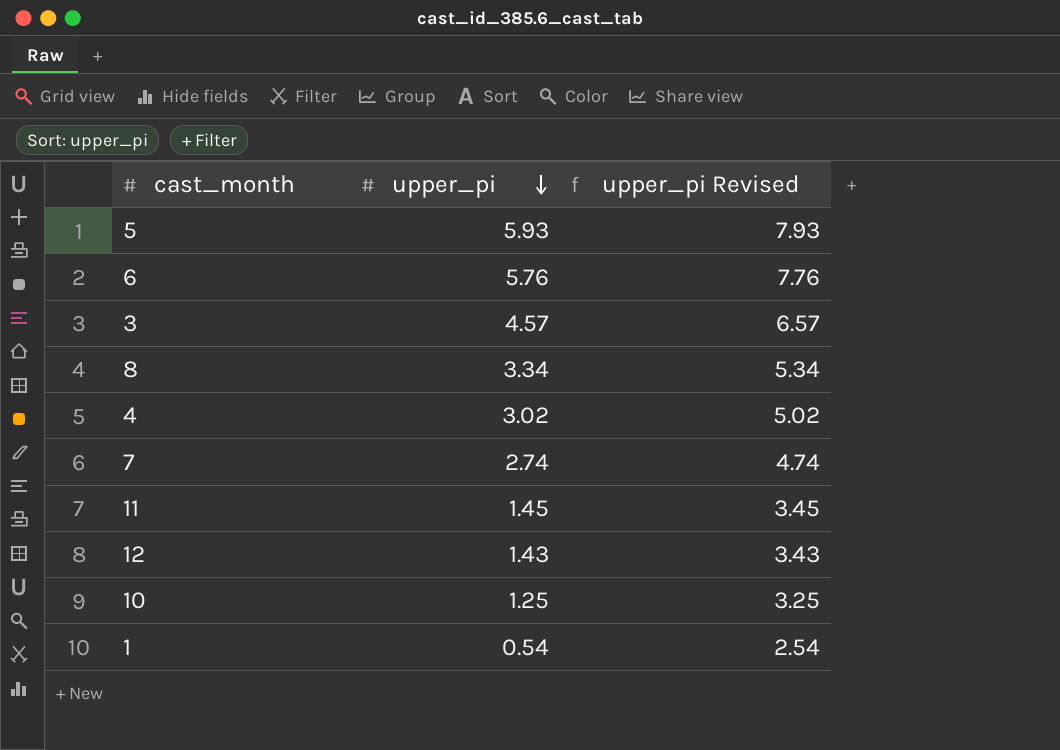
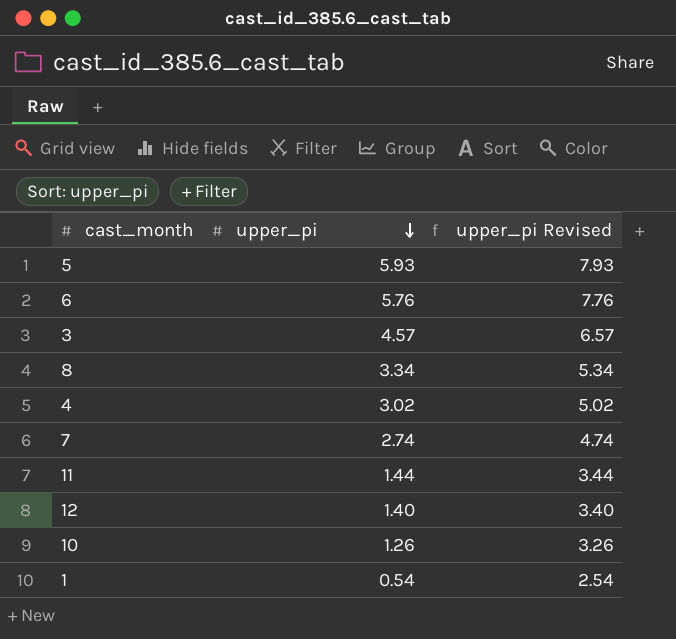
11 | upper_pi: 1.45 -> 1.44
11 | upper_pi Revised: 3.45 -> 3.44
12 | upper_pi: 1.43 -> 1.40
12 | upper_pi Revised: 3.43 -> 3.40
10 | upper_pi: 1.25 -> 1.26
10 | upper_pi Revised: 3.25 -> 3.26

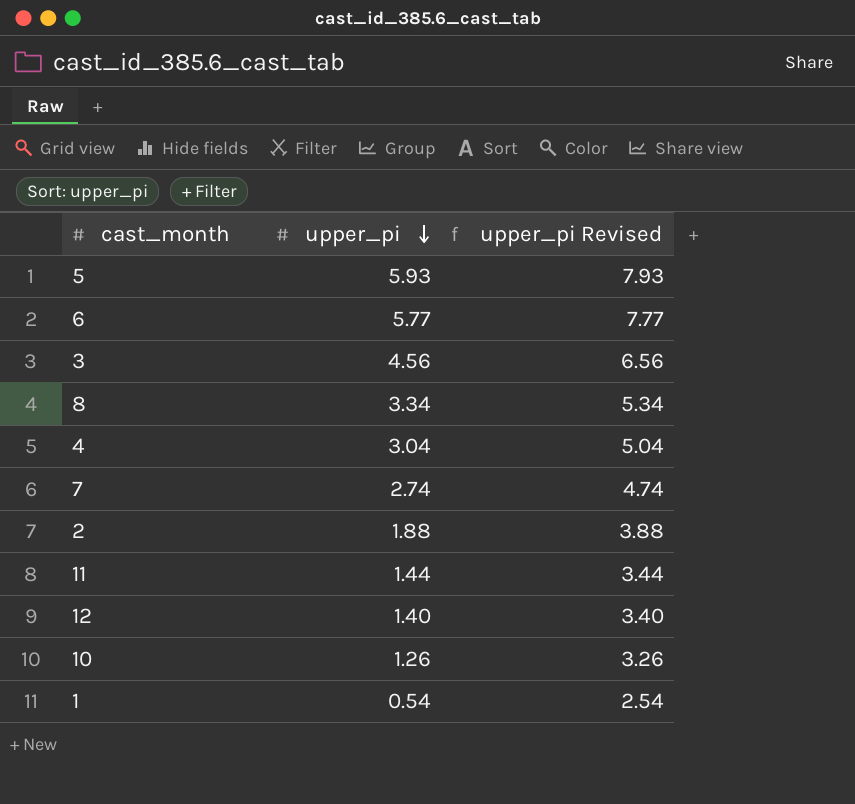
6 | upper_pi: 5.76 -> 5.77
6 | upper_pi Revised: 7.76 -> 7.77
3 | upper_pi: 4.57 -> 4.56
3 | upper_pi Revised: 6.57 -> 6.56
4 | upper_pi: 3.02 -> 3.04
4 | upper_pi Revised: 5.02 -> 5.04
row 2: none -> 1.88 | 3.88

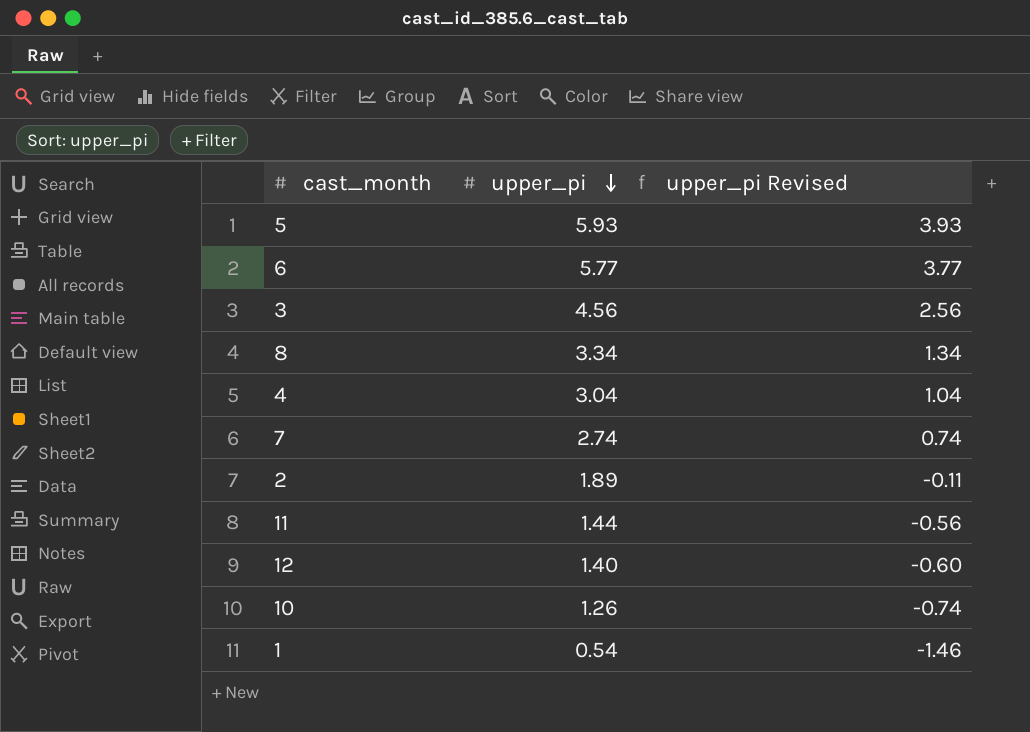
column upper_pi Revised | formula: [upper_pi] + 2 -> [upper_pi] - 2
2 | upper_pi: 1.88 -> 1.89

